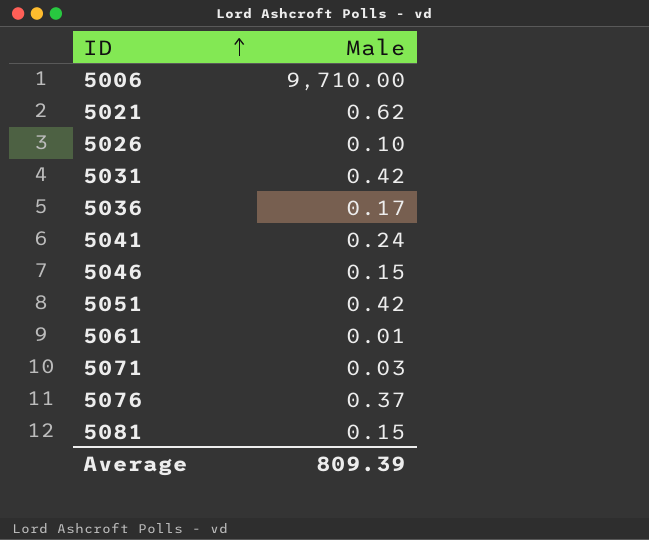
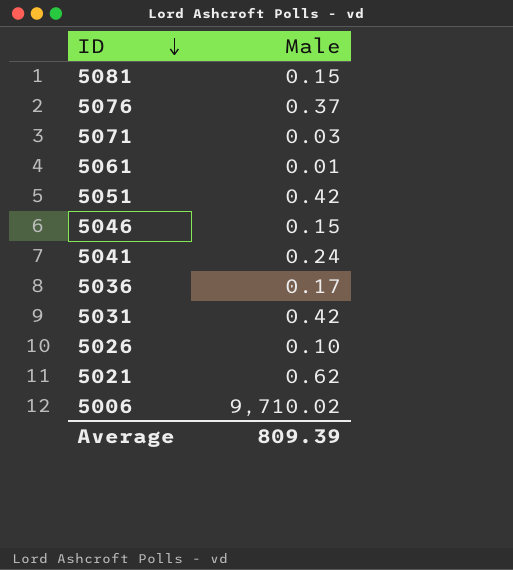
row order: ID ascending -> ID descending
5006 | Male: 9,710.00 -> 9,710.02

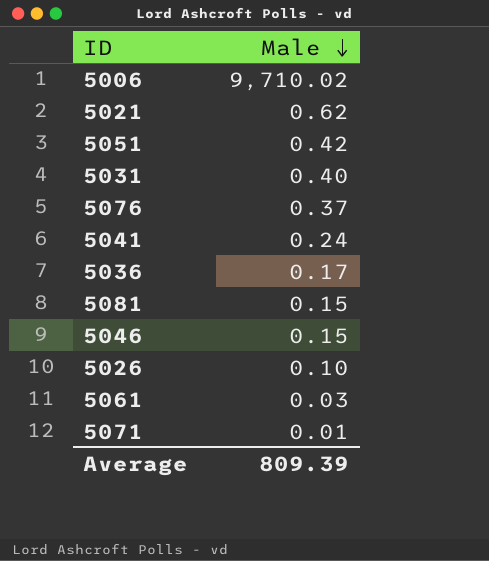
row order: ID descending -> Male descending
5031 | Male: 0.42 -> 0.40
5061 | Male: 0.01 -> 0.03
5071 | Male: 0.03 -> 0.01

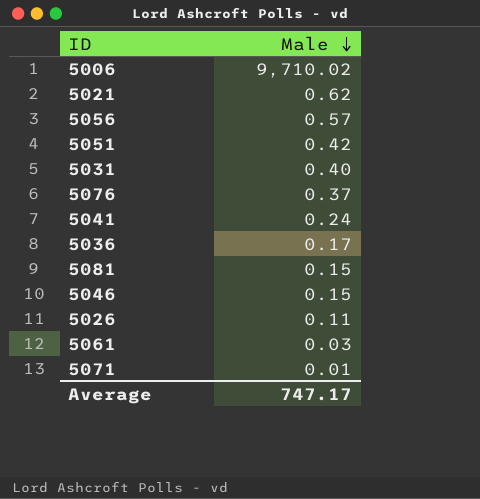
row 5056: none -> 0.57
5026 | Male: 0.10 -> 0.11
Average | Male: 809.39 -> 747.17

